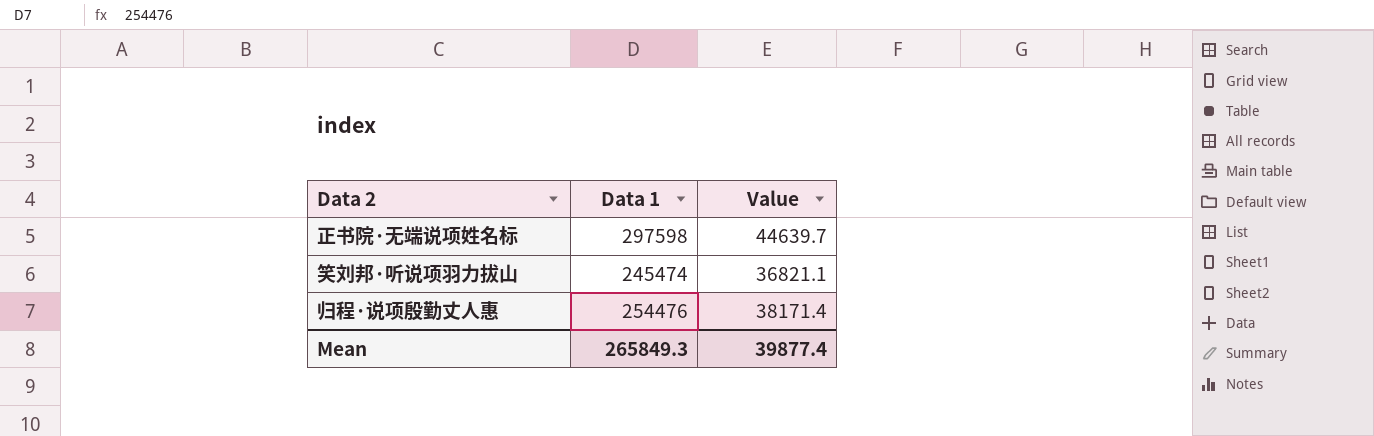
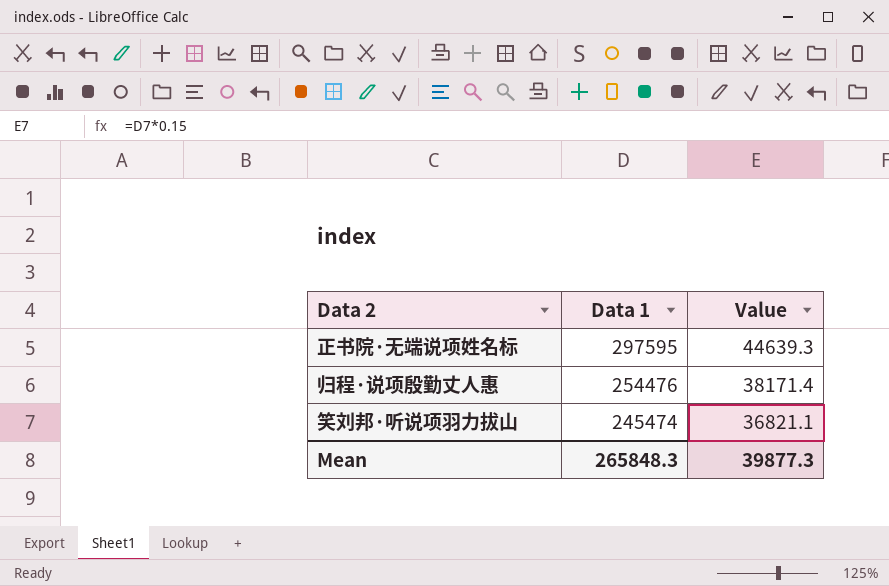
row order: none -> Data 1 descending
正书院·无端说项姓名标 | Data 1: 297598 -> 297595
正书院·无端说项姓名标 | Value: 44639.7 -> 44639.3
Mean | Data 1: 265849.3 -> 265848.3
Mean | Value: 39877.4 -> 39877.3

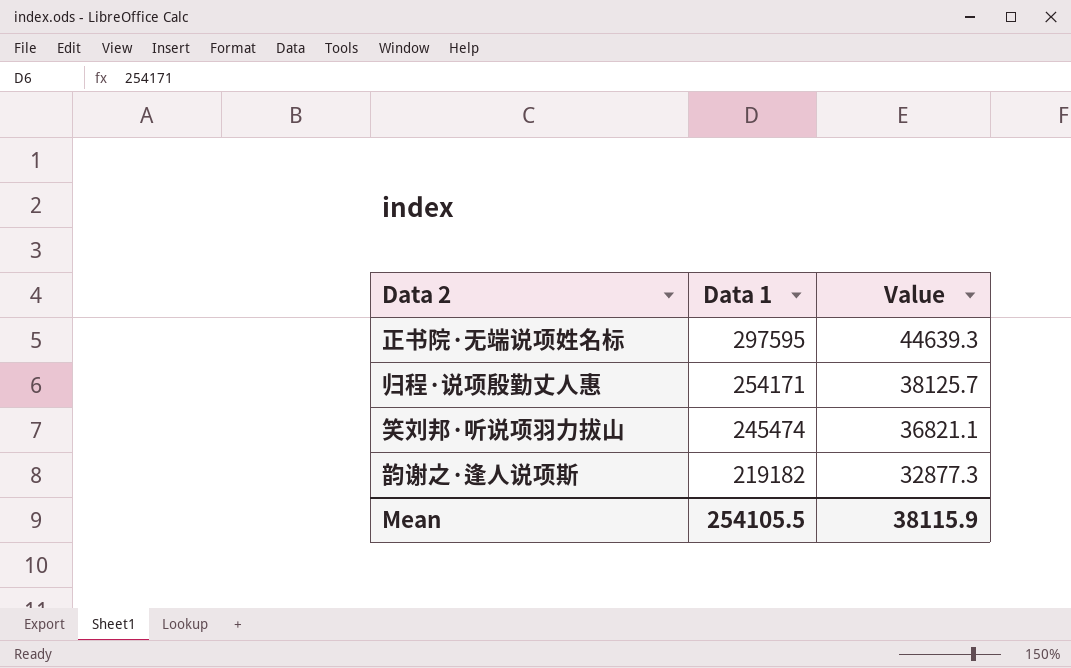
归程·说项殷勤丈人惠 | Data 1: 254476 -> 254171
归程·说项殷勤丈人惠 | Value: 38171.4 -> 38125.7
row 韵谢之·逢人说项斯: none -> 219182 | 32877.3
Mean | Data 1: 265848.3 -> 254105.5
Mean | Value: 39877.3 -> 38115.9

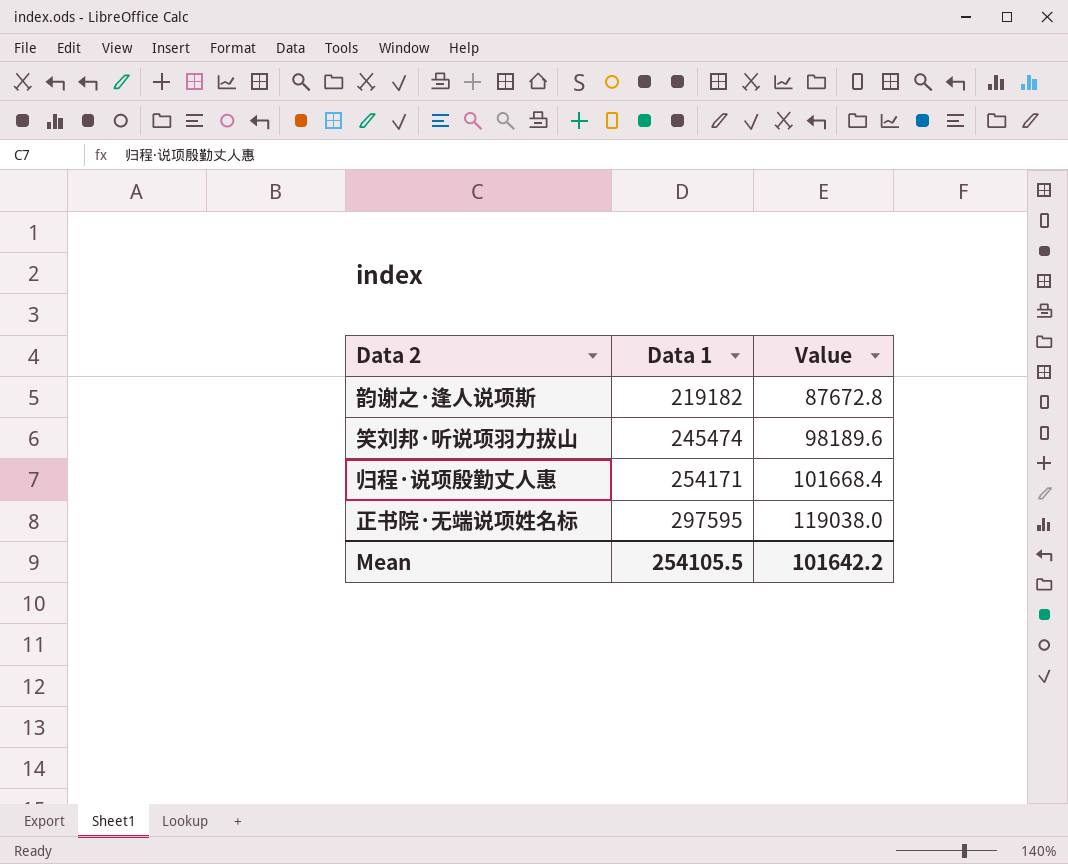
row order: Data 1 descending -> Data 1 ascending
column Value | formula: [Data 1] * 0.15 -> [Data 1] * 0.4
Mean | Value: 38115.9 -> 101642.2

